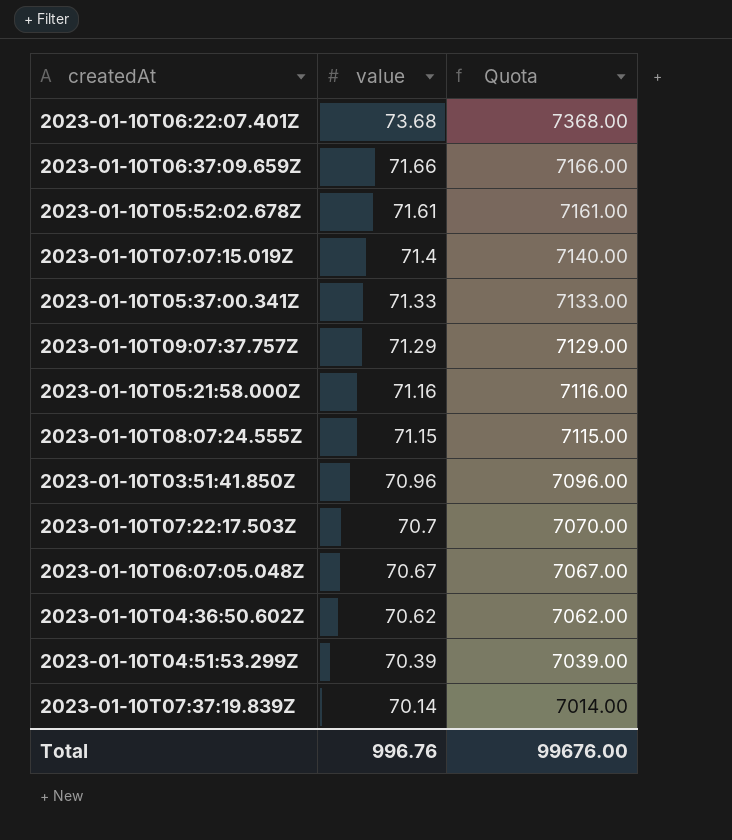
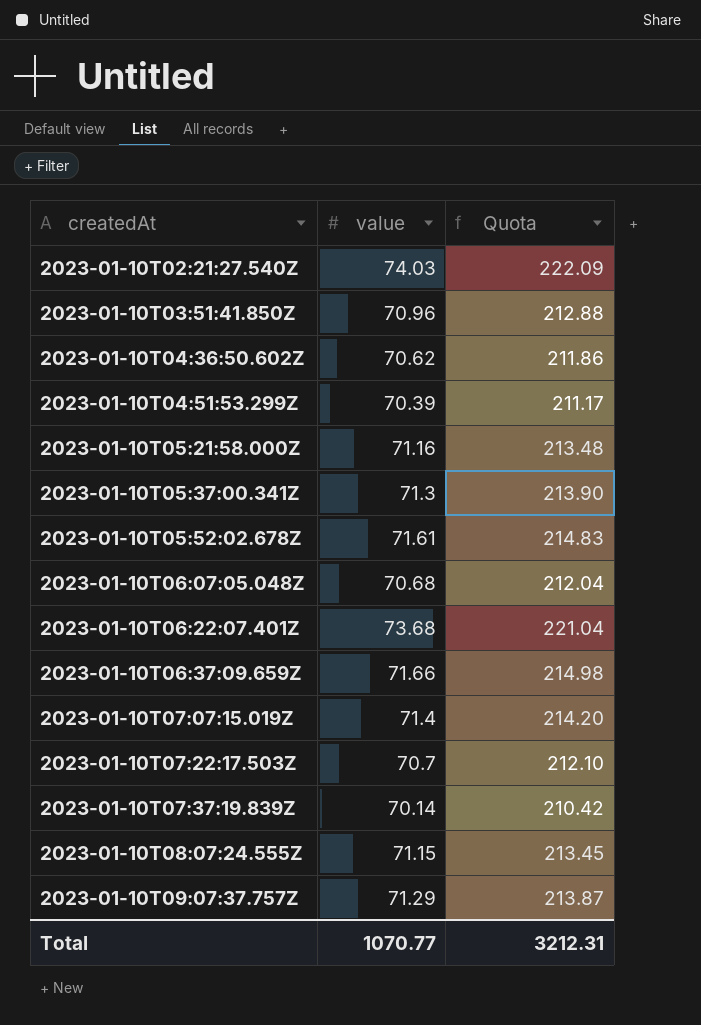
row order: value descending -> createdAt ascending
column Quota | formula: [value] * 100 -> [value] * 3
row 2023-01-10T02:21:27.540Z: none -> 74.03 | 222.09
2023-01-10T05:37:00.341Z | value: 71.33 -> 71.3
2023-01-10T06:07:05.048Z | value: 70.67 -> 70.68
Total | value: 996.76 -> 1070.77
Total | Quota: 99676.00 -> 3212.31

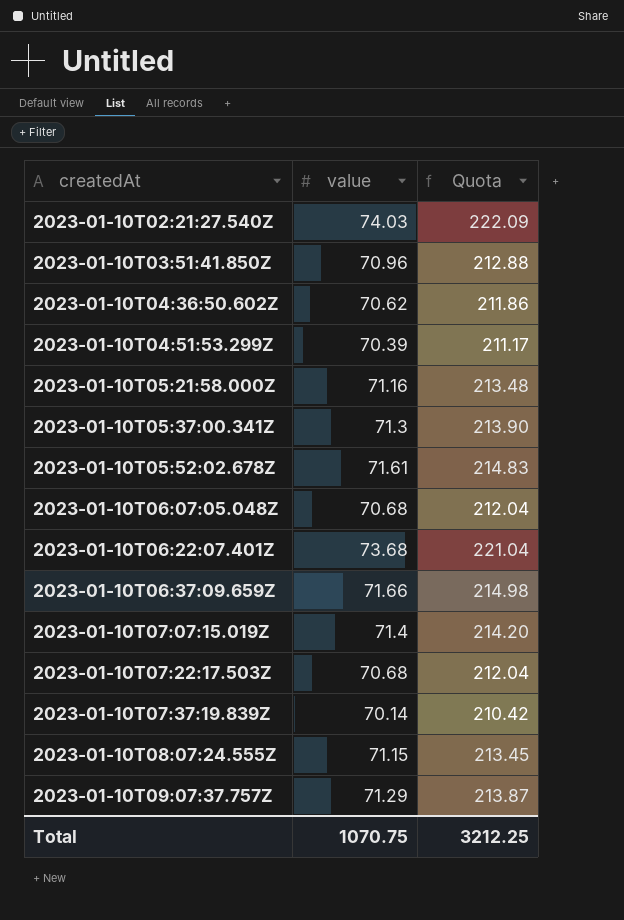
2023-01-10T07:22:17.503Z | value: 70.7 -> 70.68
2023-01-10T07:22:17.503Z | Quota: 212.10 -> 212.04
Total | value: 1070.77 -> 1070.75
Total | Quota: 3212.31 -> 3212.25

